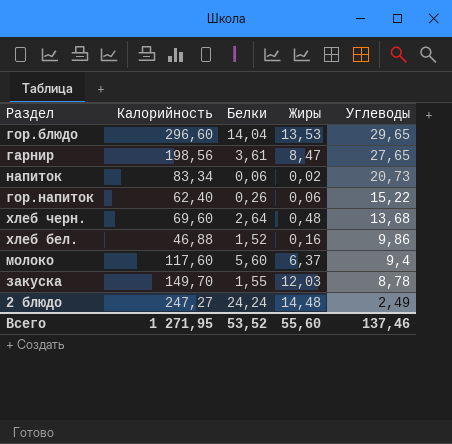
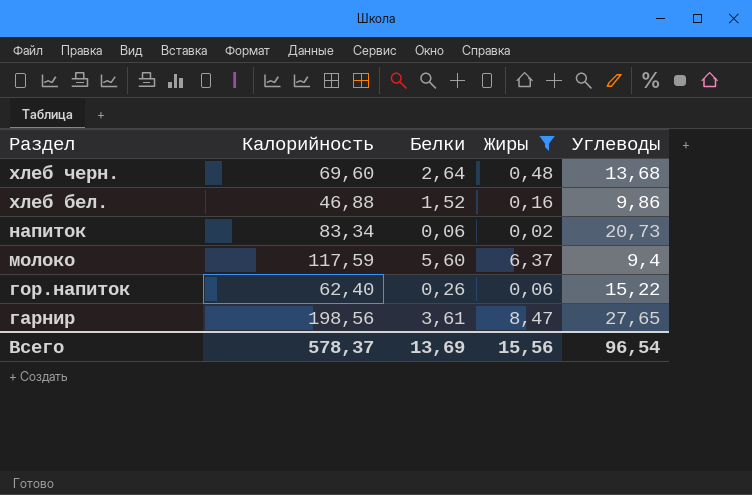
filter: none -> Жиры <= 8,47
row order: Углеводы descending -> Раздел descending
молоко | Калорийность: 117,60 -> 117,59
Всего | Калорийность: 1 271,95 -> 578,37
Всего | Белки: 53,52 -> 13,69
Всего | Жиры: 55,60 -> 15,56
Всего | Углеводы: 137,46 -> 96,54

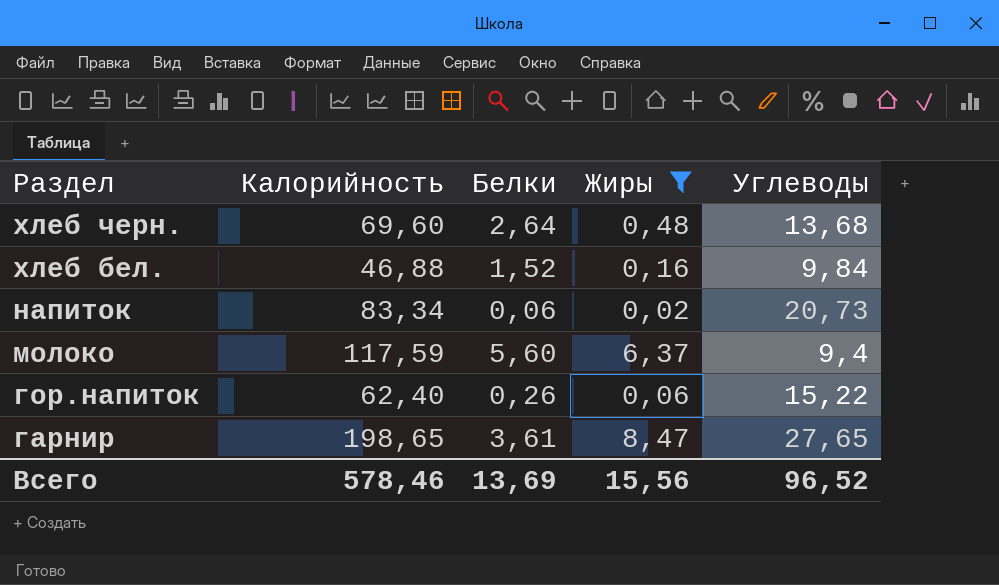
хлеб бел. | Углеводы: 9,86 -> 9,84
гарнир | Калорийность: 198,56 -> 198,65
Всего | Калорийность: 578,37 -> 578,46
Всего | Углеводы: 96,54 -> 96,52

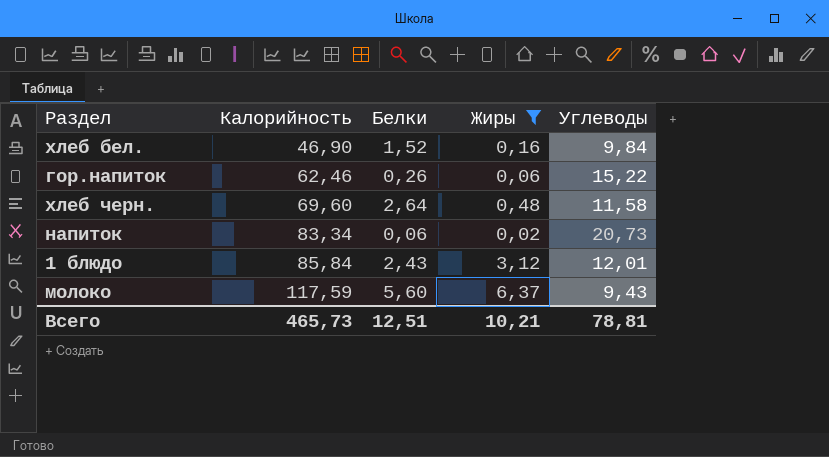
row order: Раздел descending -> Калорийность ascending
row гарнир: 198,65 | 3,61 | 8,47 | 27,65 -> none
хлеб бел. | Калорийность: 46,88 -> 46,90
гор.напиток | Калорийность: 62,40 -> 62,46
хлеб черн. | Углеводы: 13,68 -> 11,58
row 1 блюдо: none -> 85,84 | 2,43 | 3,12 | 12,01
молоко | Углеводы: 9,4 -> 9,43
Всего | Калорийность: 578,46 -> 465,73
Всего | Белки: 13,69 -> 12,51
Всего | Жиры: 15,56 -> 10,21
Всего | Углеводы: 96,52 -> 78,81

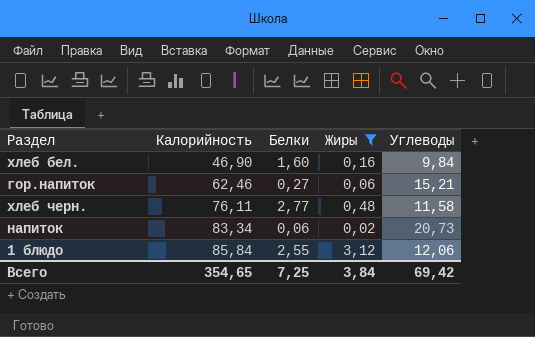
row молоко: 117,59 | 5,60 | 6,37 | 9,43 -> none
хлеб бел. | Белки: 1,52 -> 1,60
гор.напиток | Белки: 0,26 -> 0,27
гор.напиток | Углеводы: 15,22 -> 15,21
хлеб черн. | Калорийность: 69,60 -> 76,11
хлеб черн. | Белки: 2,64 -> 2,77
1 блюдо | Белки: 2,43 -> 2,55
1 блюдо | Углеводы: 12,01 -> 12,06
Всего | Калорийность: 465,73 -> 354,65
Всего | Белки: 12,51 -> 7,25
Всего | Жиры: 10,21 -> 3,84
Всего | Углеводы: 78,81 -> 69,42

